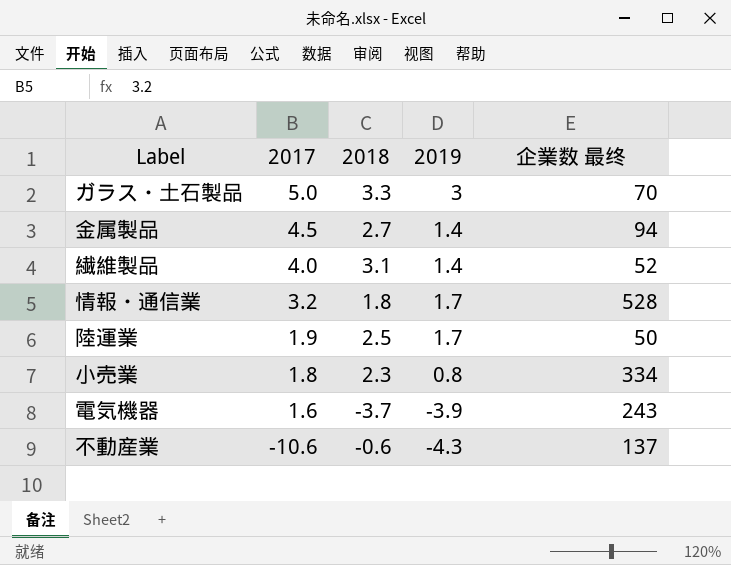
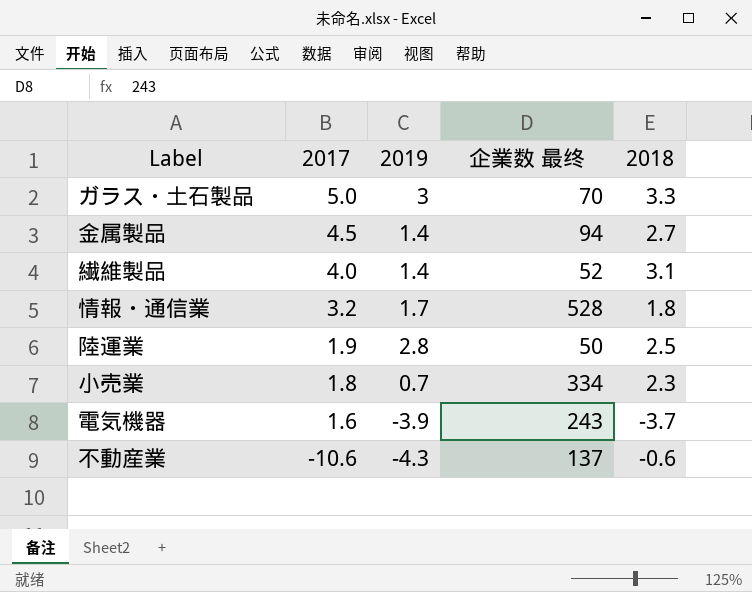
column 2018 | position: 3 -> 5
陸運業 | 2019: 1.7 -> 2.8
小売業 | 2019: 0.8 -> 0.7

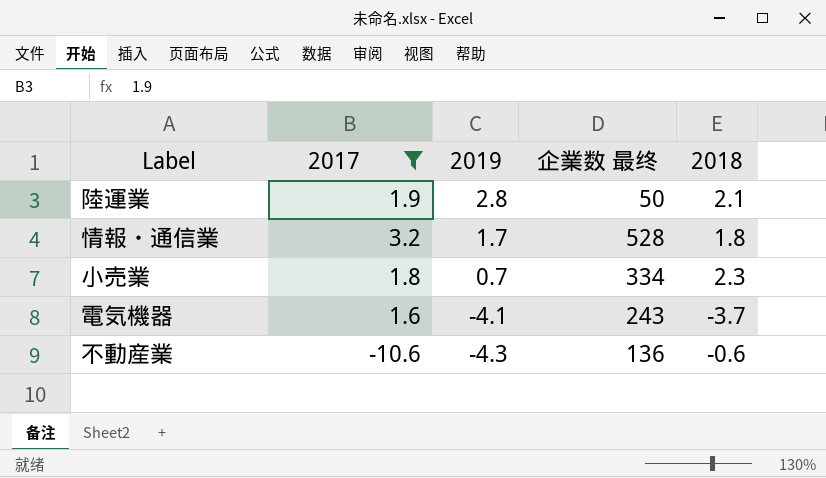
filter: none -> 2017 <= 3.2
row order: 2017 descending -> 2019 descending
陸運業 | 2018: 2.5 -> 2.1
電気機器 | 2019: -3.9 -> -4.1
不動産業 | 企業数 最终: 137 -> 136

